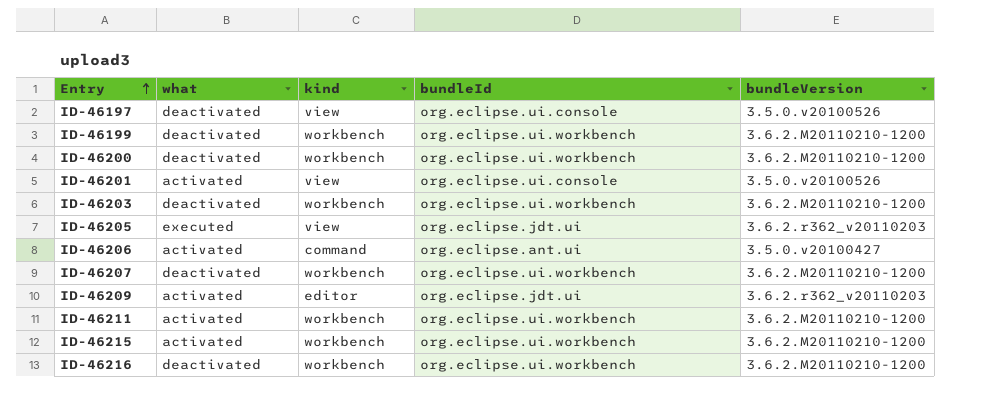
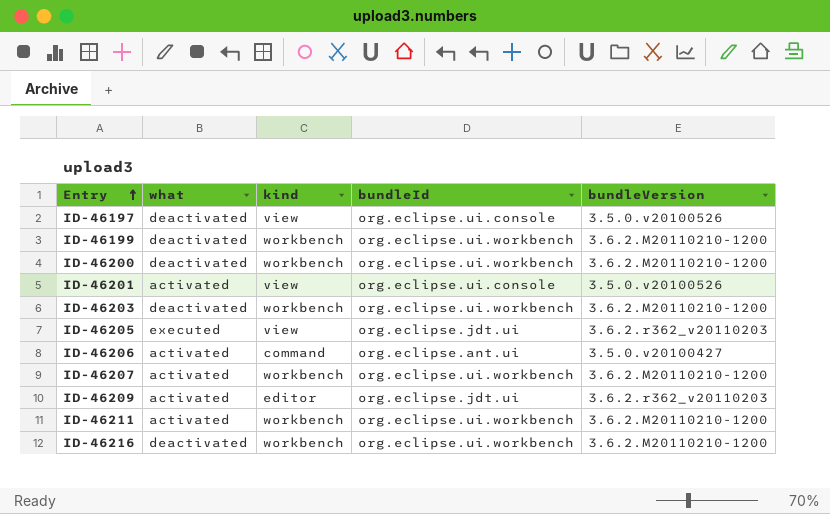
row ID-46215: activated | workbench | org.eclipse.ui.workbench | 3.6.2.M20110210-1200 -> none
ID-46207 | what: deactivated -> activated

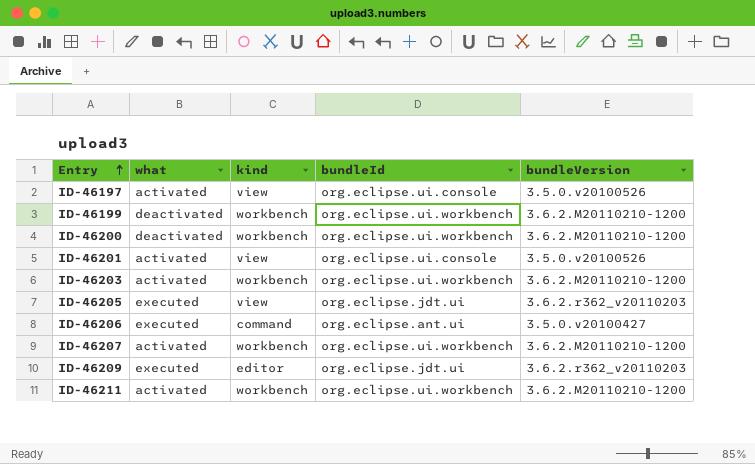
row ID-46216: deactivated | workbench | org.eclipse.ui.workbench | 3.6.2.M20110210-1200 -> none
ID-46197 | what: deactivated -> activated
ID-46203 | what: deactivated -> activated
ID-46206 | what: activated -> executed
ID-46209 | what: activated -> executed

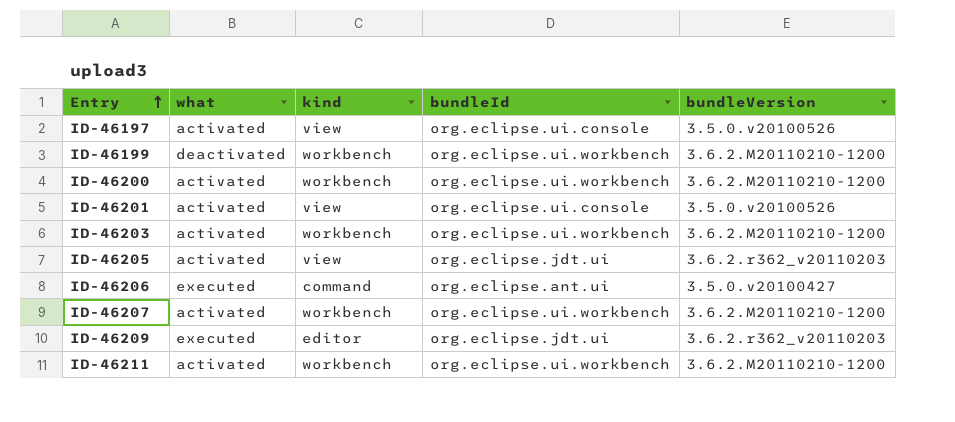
ID-46200 | what: deactivated -> activated
ID-46205 | what: executed -> activated

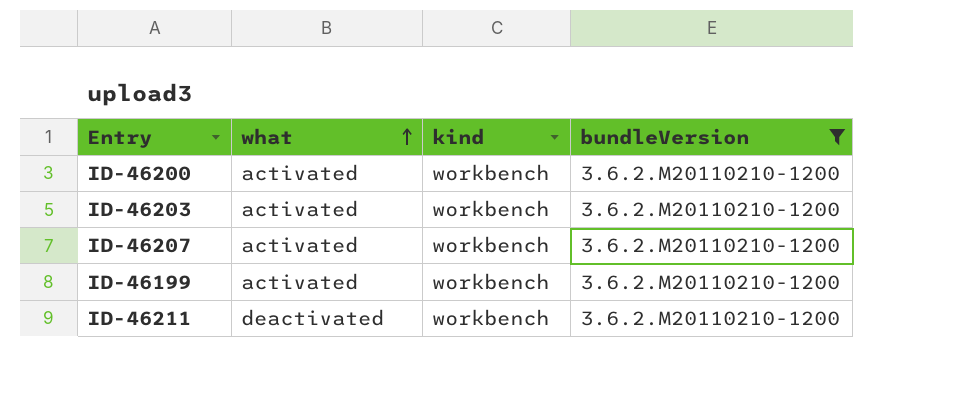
filter: none -> bundleVersion = 3.6.2.M20110210-1200
row order: Entry ascending -> what ascending
column bundleId | position: 4 -> none
ID-46199 | what: deactivated -> activated
ID-46211 | what: activated -> deactivated

